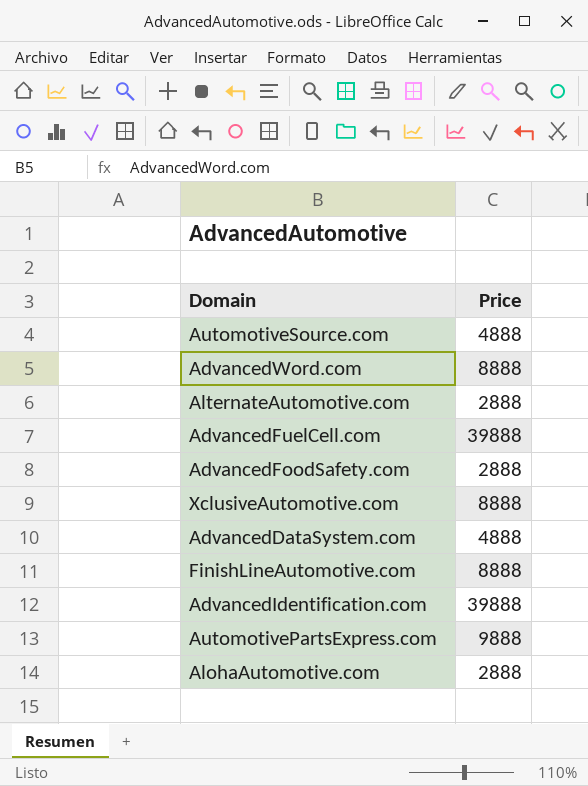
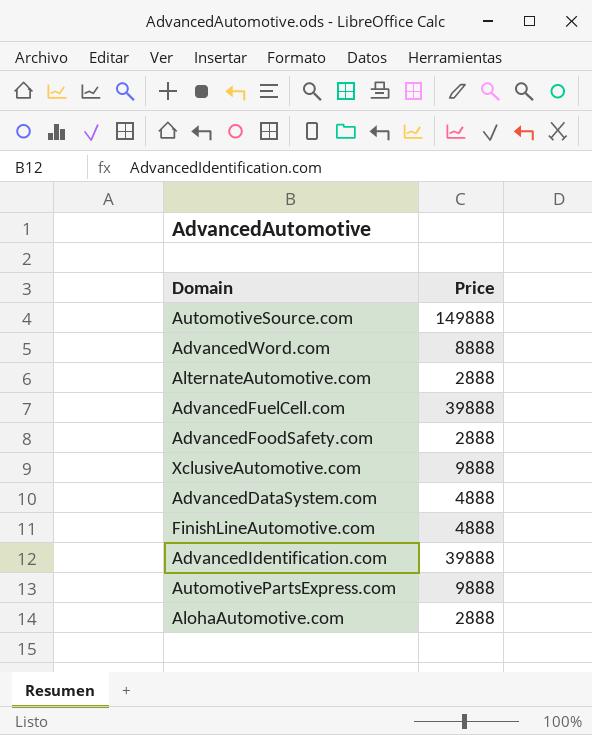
AutomotiveSource.com | Price: 4888 -> 149888
XclusiveAutomotive.com | Price: 8888 -> 9888
FinishLineAutomotive.com | Price: 8888 -> 4888

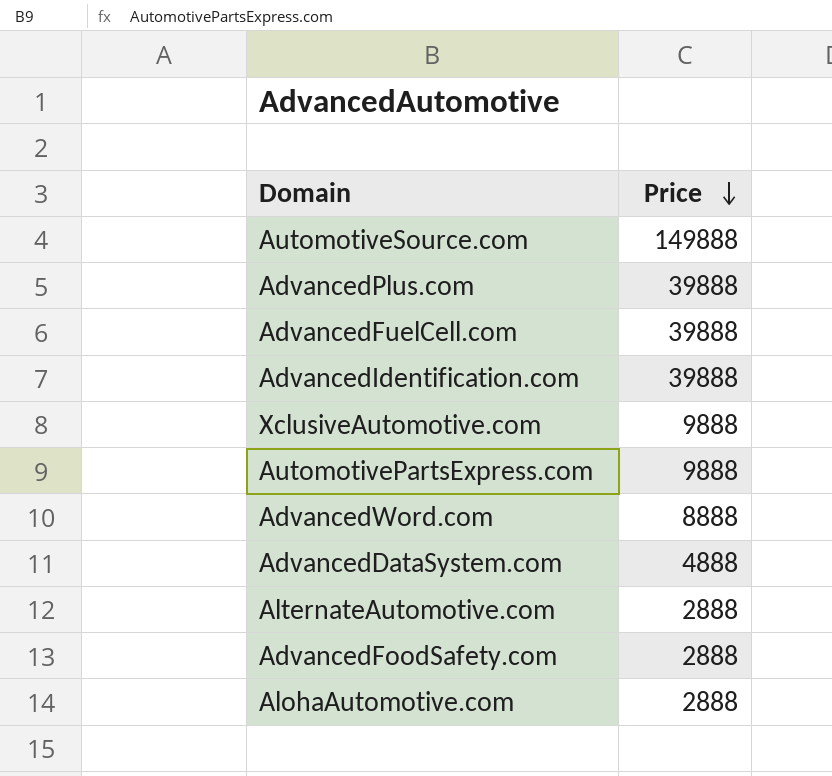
row order: none -> Price descending
row FinishLineAutomotive.com: 4888 -> none
row AdvancedPlus.com: none -> 39888

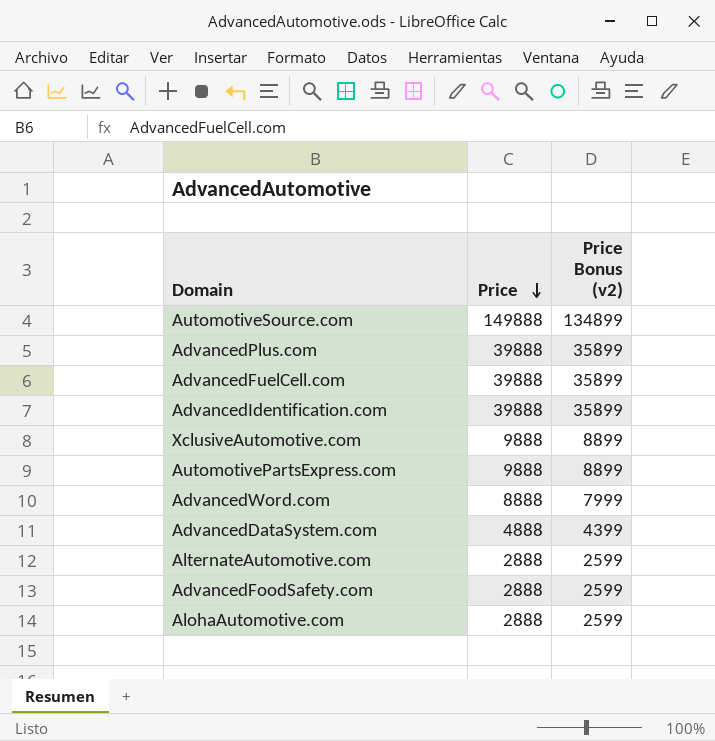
column Price Bonus (v2) | formula: none -> [Price] * 0.9

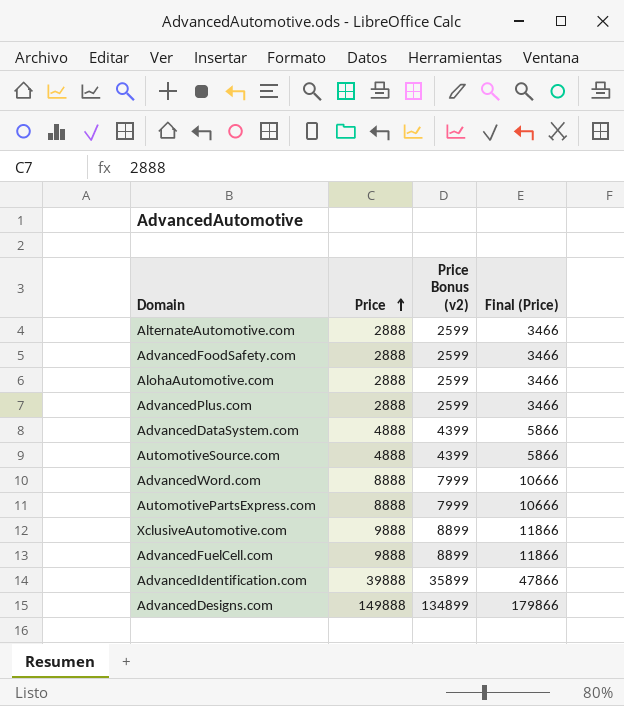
row order: Price descending -> Price ascending
column Final (Price) | formula: none -> [Price] * 1.2
AdvancedPlus.com | Price: 39888 -> 2888
AdvancedPlus.com | Price Bonus (v2): 35899 -> 2599
AutomotiveSource.com | Price: 149888 -> 4888
AutomotiveSource.com | Price Bonus (v2): 134899 -> 4399
AutomotivePartsExpress.com | Price: 9888 -> 8888
AutomotivePartsExpress.com | Price Bonus (v2): 8899 -> 7999
AdvancedFuelCell.com | Price: 39888 -> 9888
AdvancedFuelCell.com | Price Bonus (v2): 35899 -> 8899
row AdvancedDesigns.com: none -> 149888 | 134899 | 179866

